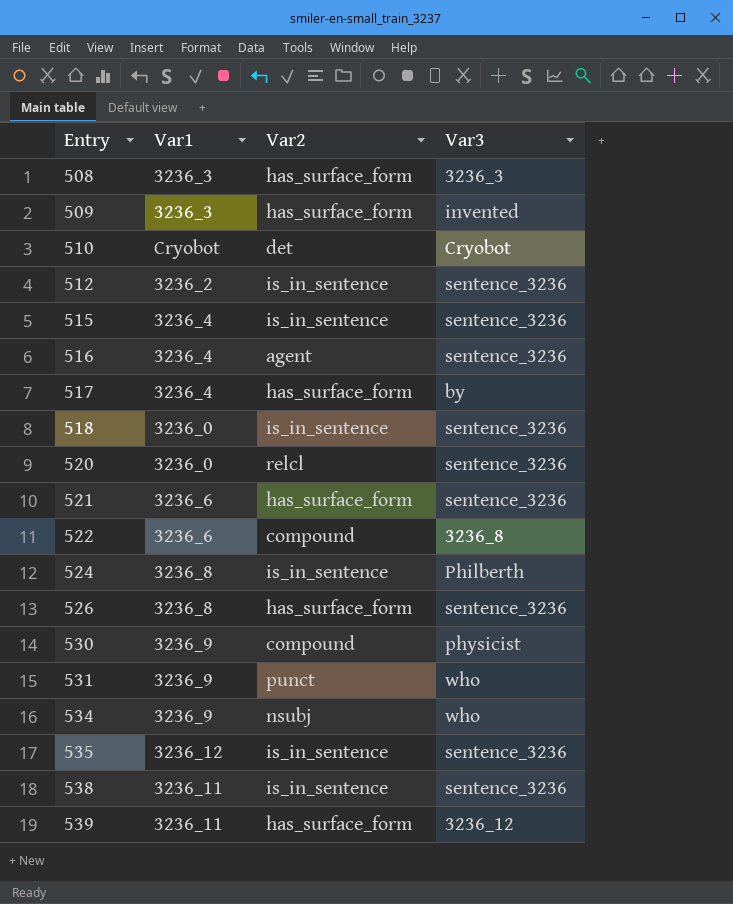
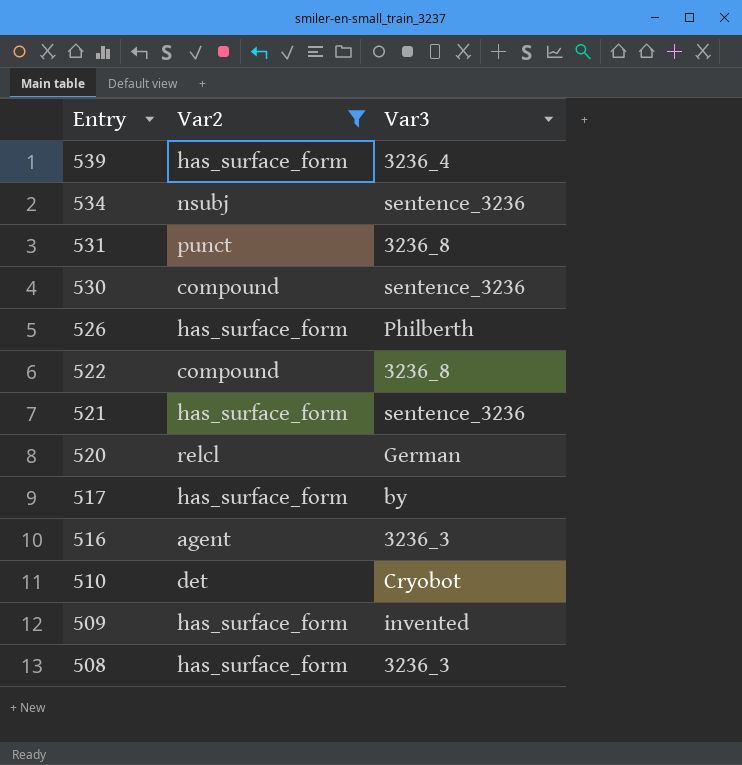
filter: none -> Var2 != is_in_sentence
row order: Entry ascending -> Entry descending
column Var1 | position: 2 -> none
539 | Var3: 3236_12 -> 3236_4
534 | Var3: who -> sentence_3236
531 | Var3: who -> 3236_8
530 | Var3: physicist -> sentence_3236
526 | Var3: sentence_3236 -> Philberth
520 | Var3: sentence_3236 -> German
516 | Var3: sentence_3236 -> 3236_3

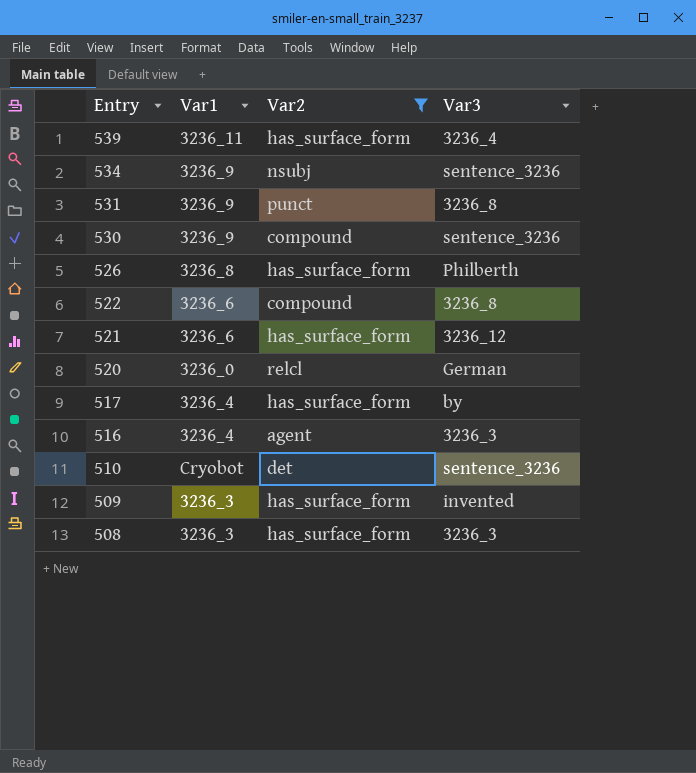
column Var1 | position: none -> 2
521 | Var3: sentence_3236 -> 3236_12
510 | Var3: Cryobot -> sentence_3236

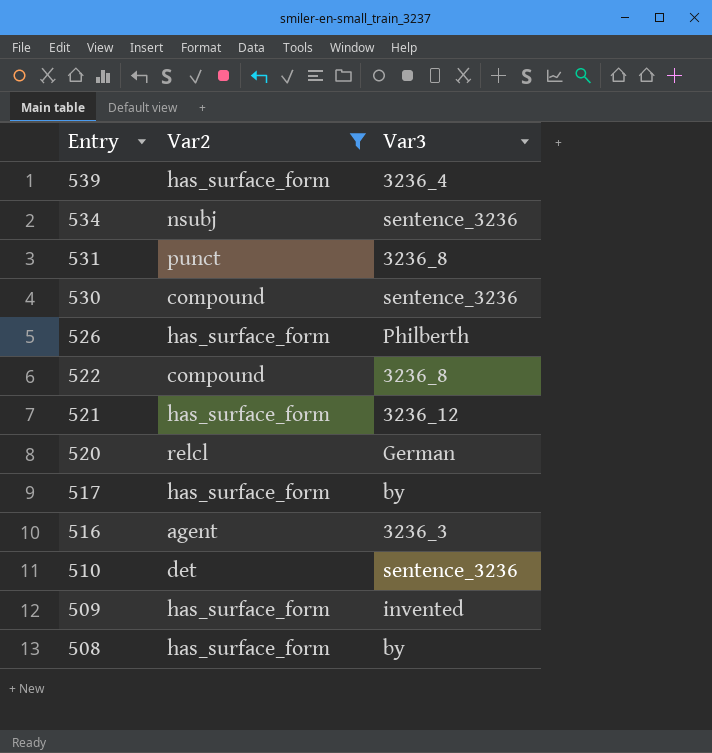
column Var1 | position: 2 -> none
508 | Var3: 3236_3 -> by

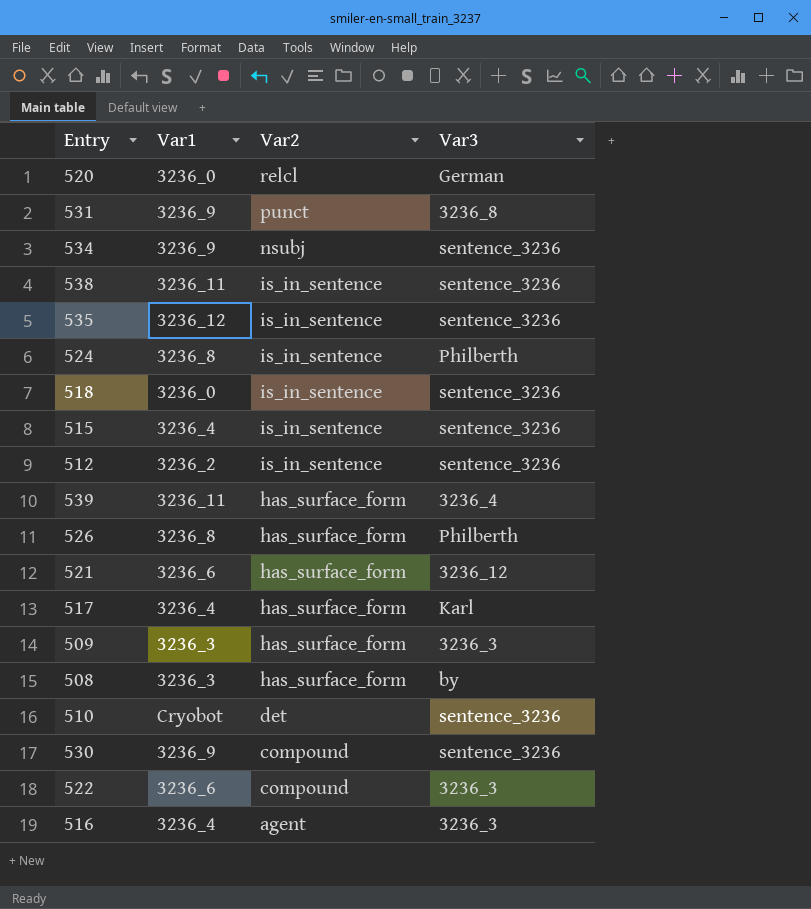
filter: Var2 != is_in_sentence -> none
row order: Entry descending -> Var2 descending
column Var1 | position: none -> 2
517 | Var3: by -> Karl
509 | Var3: invented -> 3236_3
522 | Var3: 3236_8 -> 3236_3

